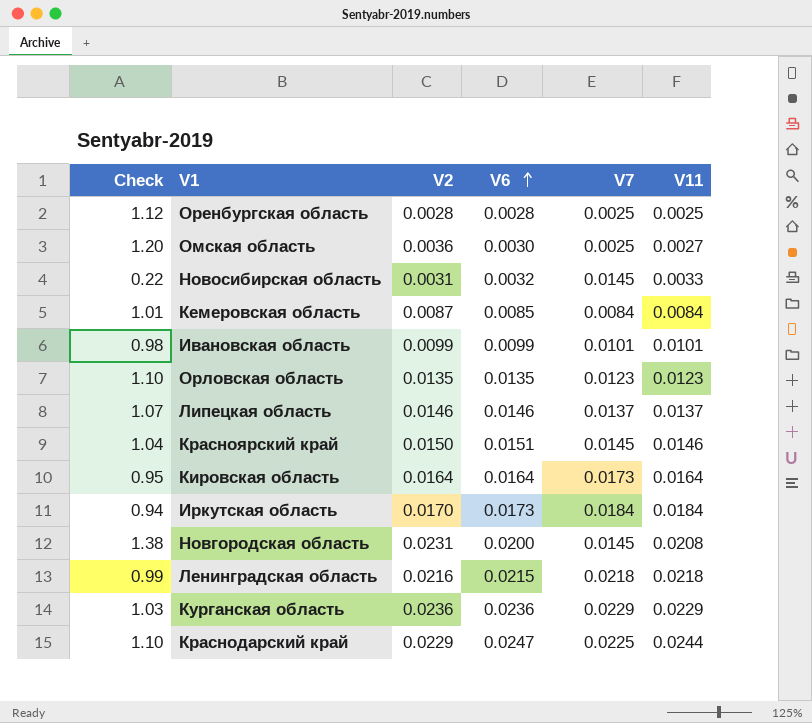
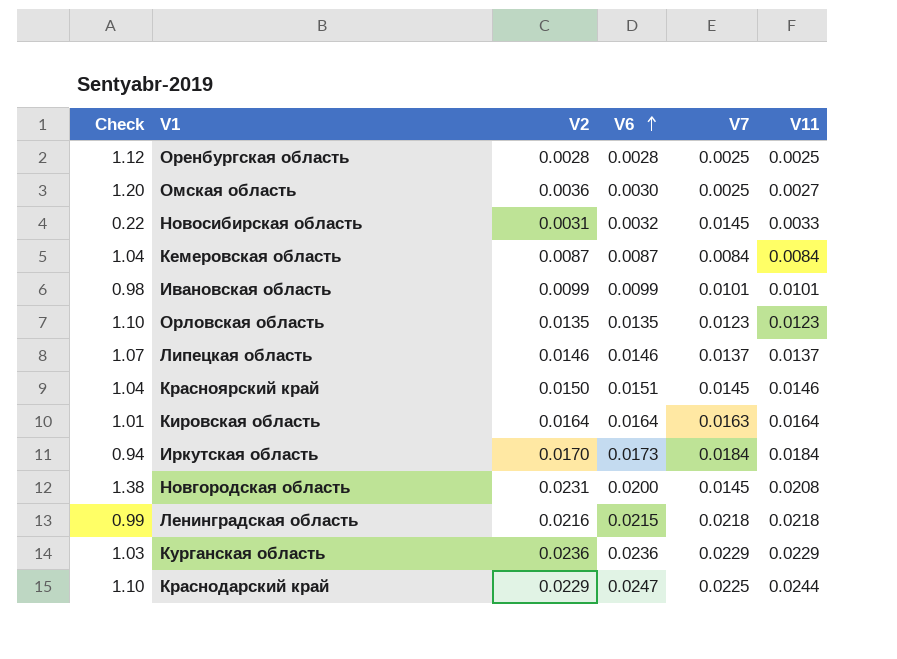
Кемеровская область | Check: 1.01 -> 1.04
Кемеровская область | V6: 0.0085 -> 0.0087
Кировская область | Check: 0.95 -> 1.01
Кировская область | V7: 0.0173 -> 0.0163

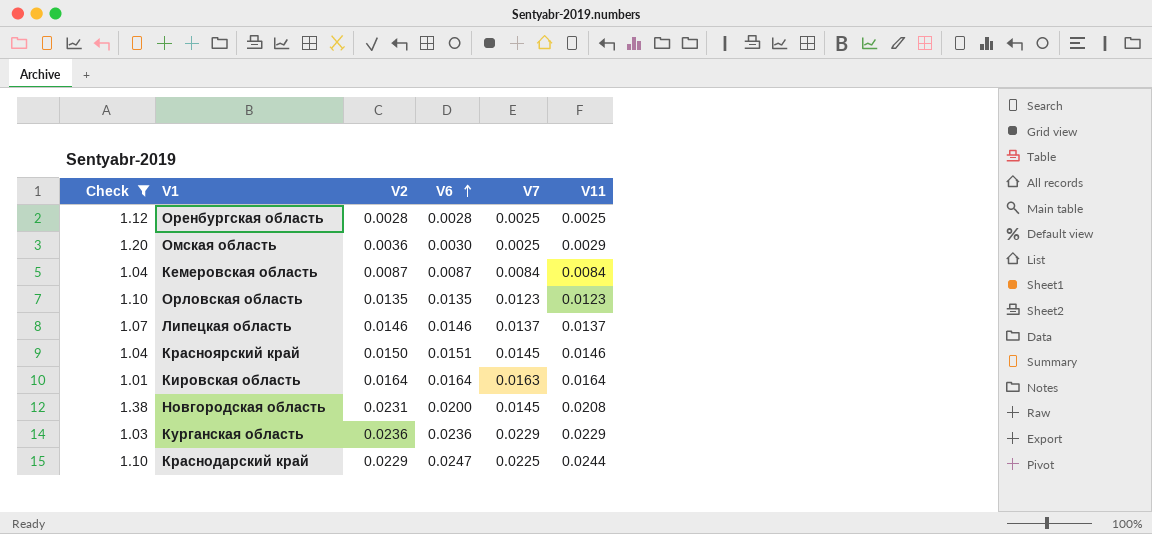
filter: none -> Check >= 1.01
Омская область | V11: 0.0027 -> 0.0029

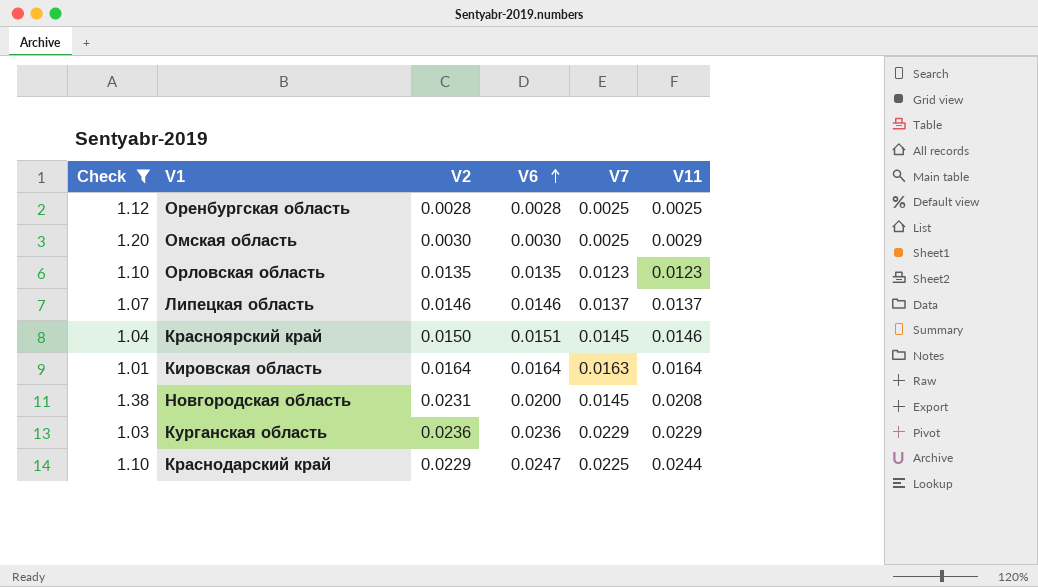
row Кемеровская область: 1.04 | 0.0087 | 0.0087 | 0.0084 | 0.0084 -> none
Омская область | V2: 0.0036 -> 0.0030

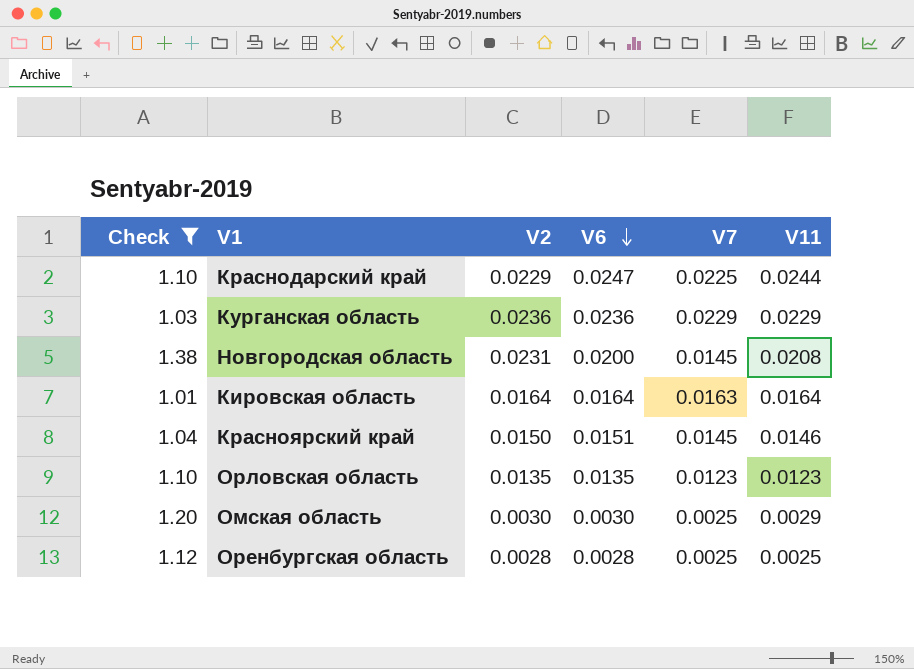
row order: V6 ascending -> V6 descending
row Липецкая область: 1.07 | 0.0146 | 0.0146 | 0.0137 | 0.0137 -> none

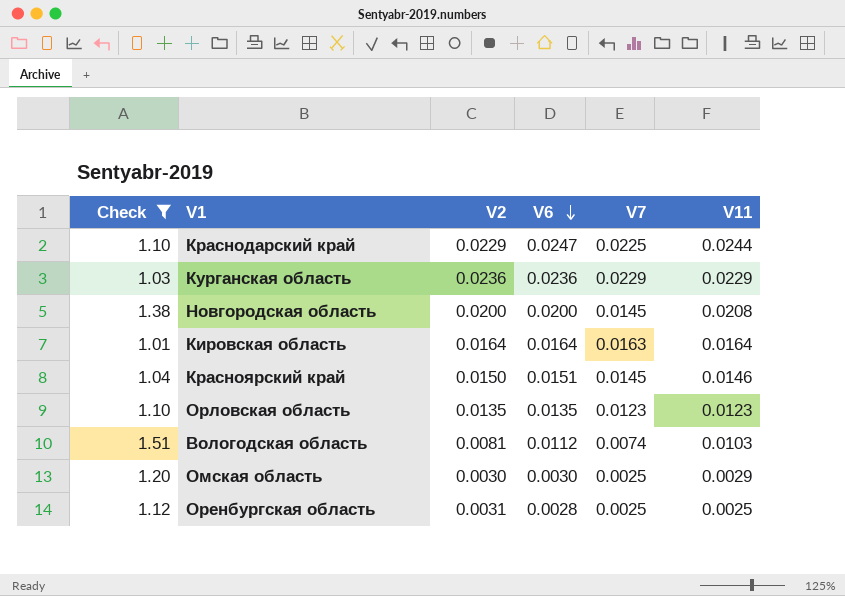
Новгородская область | V2: 0.0231 -> 0.0200
row Вологодская область: none -> 1.51 | 0.0081 | 0.0112 | 0.0074 | 0.0103
Оренбургская область | V2: 0.0028 -> 0.0031

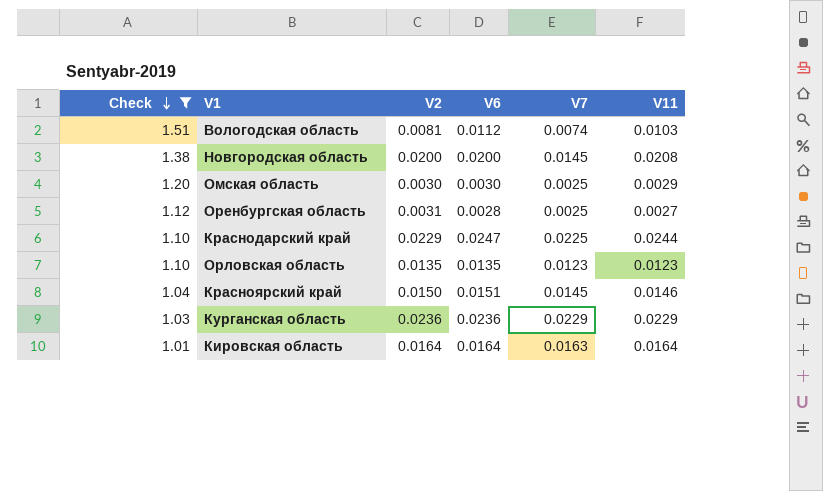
row order: V6 descending -> Check descending
Оренбургская область | V11: 0.0025 -> 0.0027

